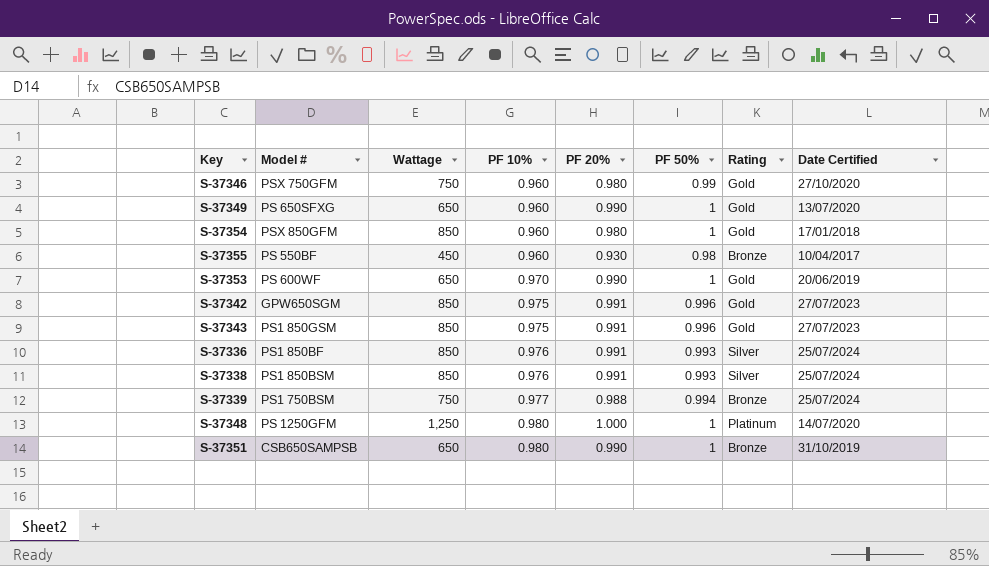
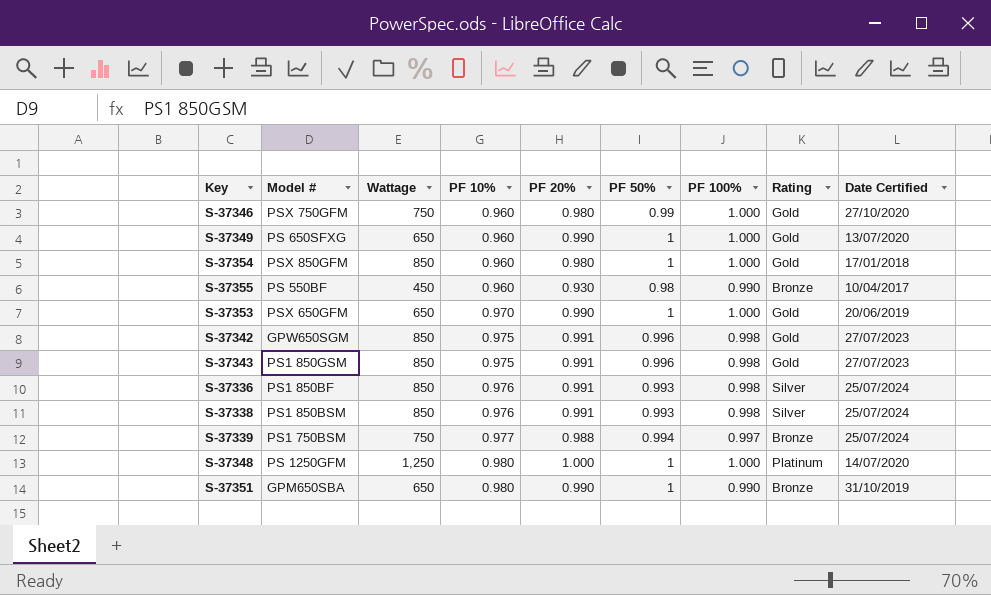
column PF 100% | position: none -> 7
S-37353 | Model #: PS 600WF -> PSX 650GFM
S-37351 | Model #: CSB650SAMPSB -> GPM650SBA

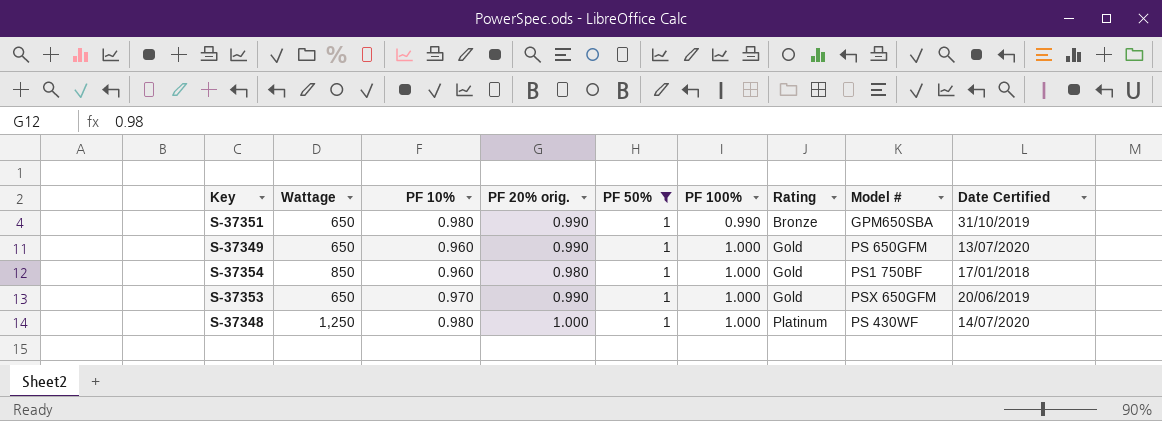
filter: none -> PF 50% = 1
row order: PF 10% ascending -> PF 100% ascending
column name: PF 20% -> PF 20% orig.
column Model # | position: 2 -> 8
S-37349 | Model #: PS 650SFXG -> PS 650GFM
S-37354 | Model #: PSX 850GFM -> PS1 750BF
S-37348 | Model #: PS 1250GFM -> PS 430WF

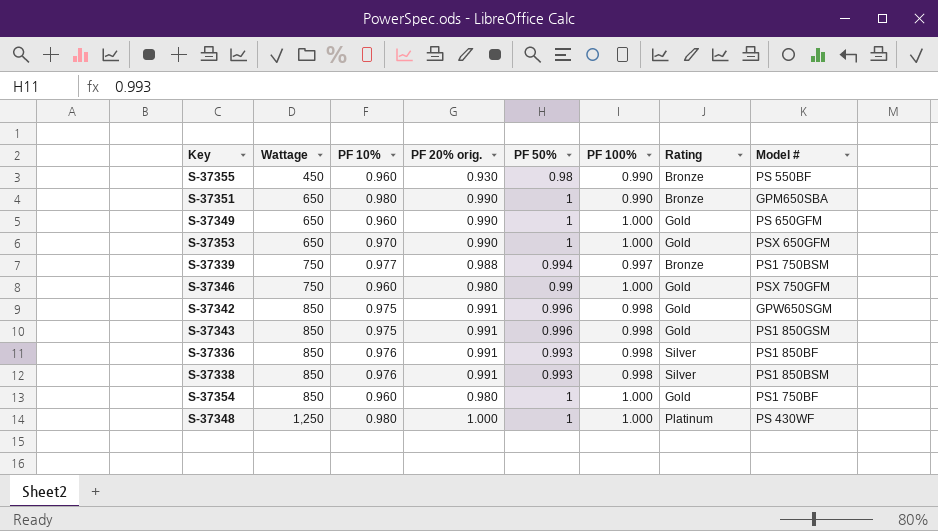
filter: PF 50% = 1 -> none
row order: PF 100% ascending -> Wattage ascending
column Date Certified | position: 9 -> none

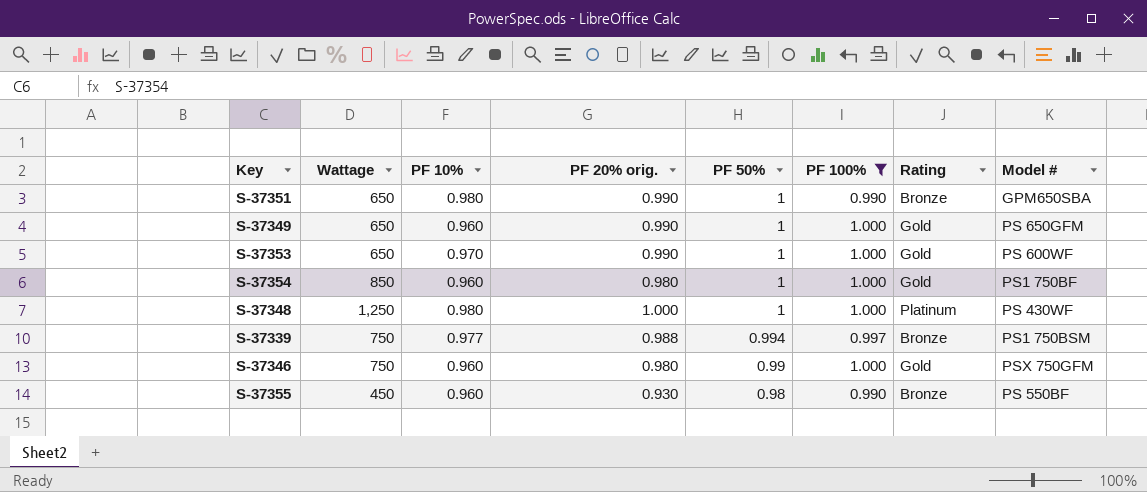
filter: none -> PF 100% != 0.998
row order: Wattage ascending -> PF 50% descending
S-37353 | Model #: PSX 650GFM -> PS 600WF

